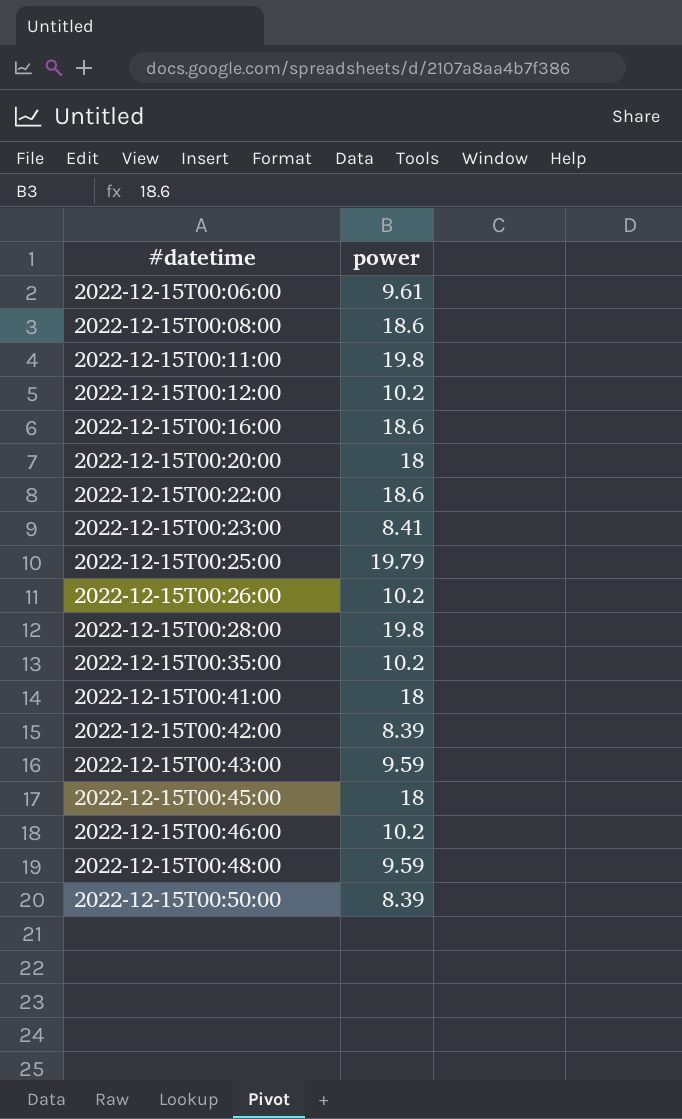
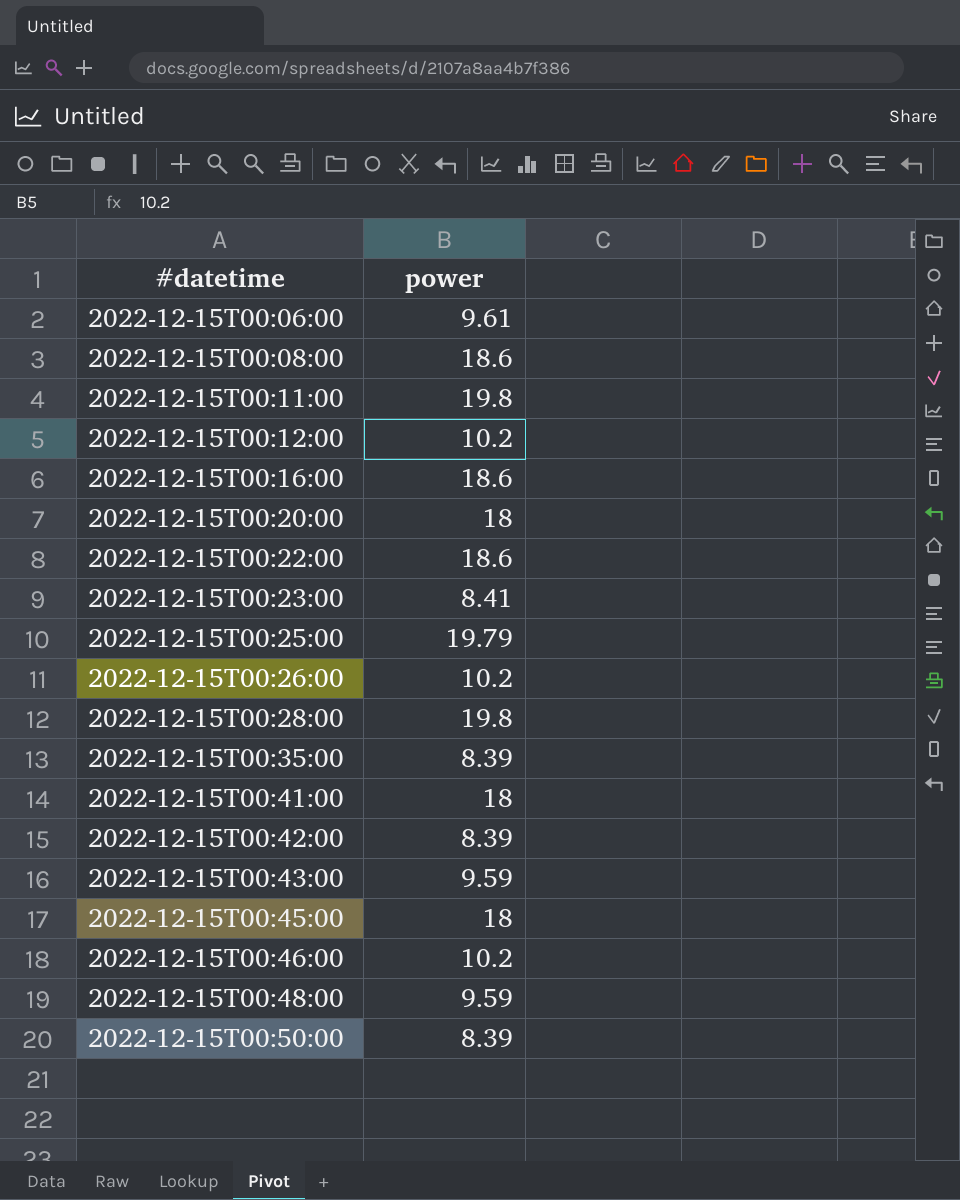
2022-12-15T00:35:00 | power: 10.2 -> 8.39

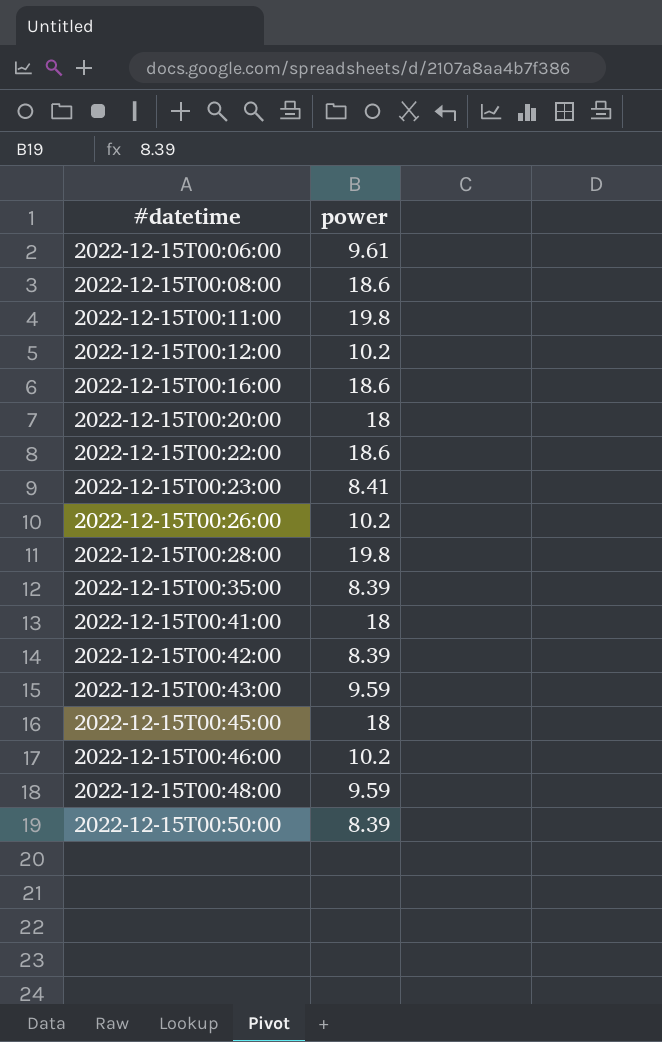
row 2022-12-15T00:25:00: 19.79 -> none

